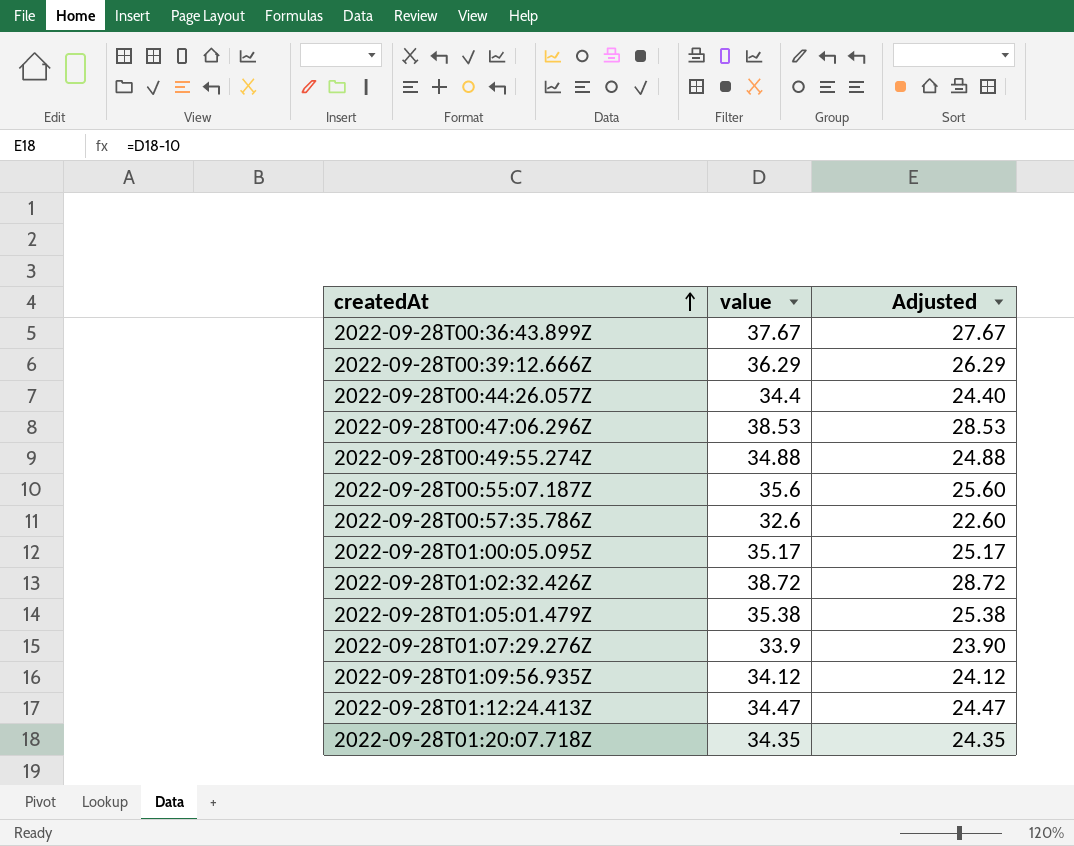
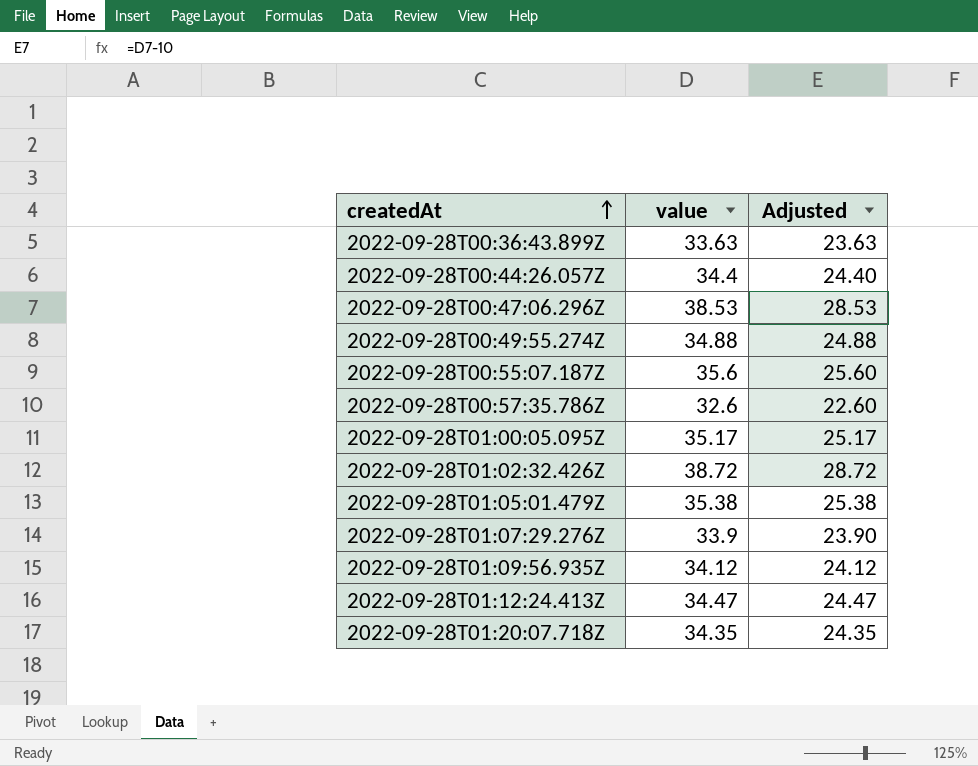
row 2022-09-28T00:39:12.666Z: 36.29 | 26.29 -> none
2022-09-28T00:36:43.899Z | value: 37.67 -> 33.63
2022-09-28T00:36:43.899Z | Adjusted: 27.67 -> 23.63

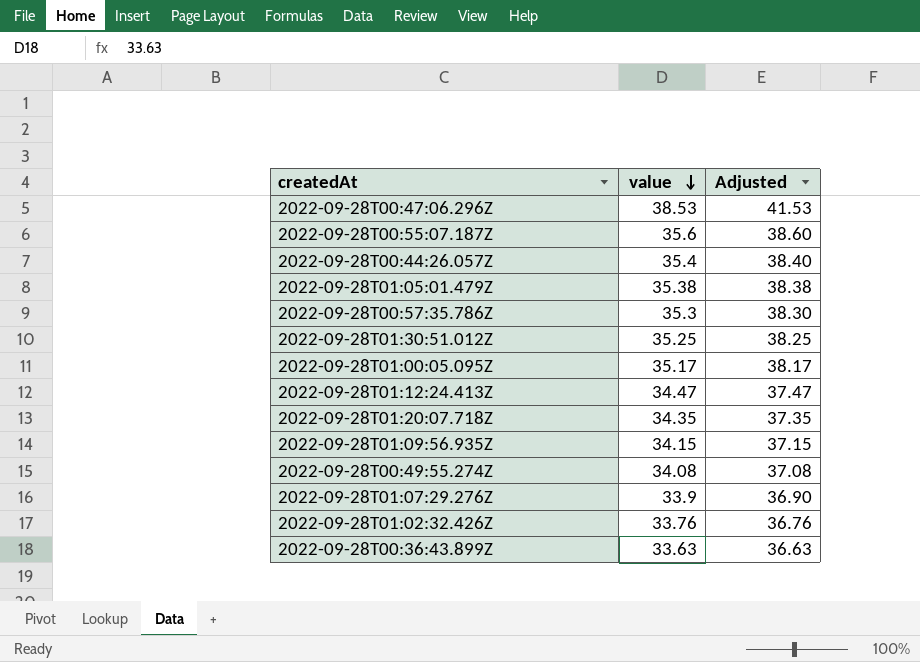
row order: createdAt ascending -> value descending
column Adjusted | formula: [value] - 10 -> [value] + 3
2022-09-28T00:44:26.057Z | value: 34.4 -> 35.4
2022-09-28T00:57:35.786Z | value: 32.6 -> 35.3
row 2022-09-28T01:30:51.012Z: none -> 35.25 | 38.25
2022-09-28T01:09:56.935Z | value: 34.12 -> 34.15
2022-09-28T00:49:55.274Z | value: 34.88 -> 34.08
2022-09-28T01:02:32.426Z | value: 38.72 -> 33.76

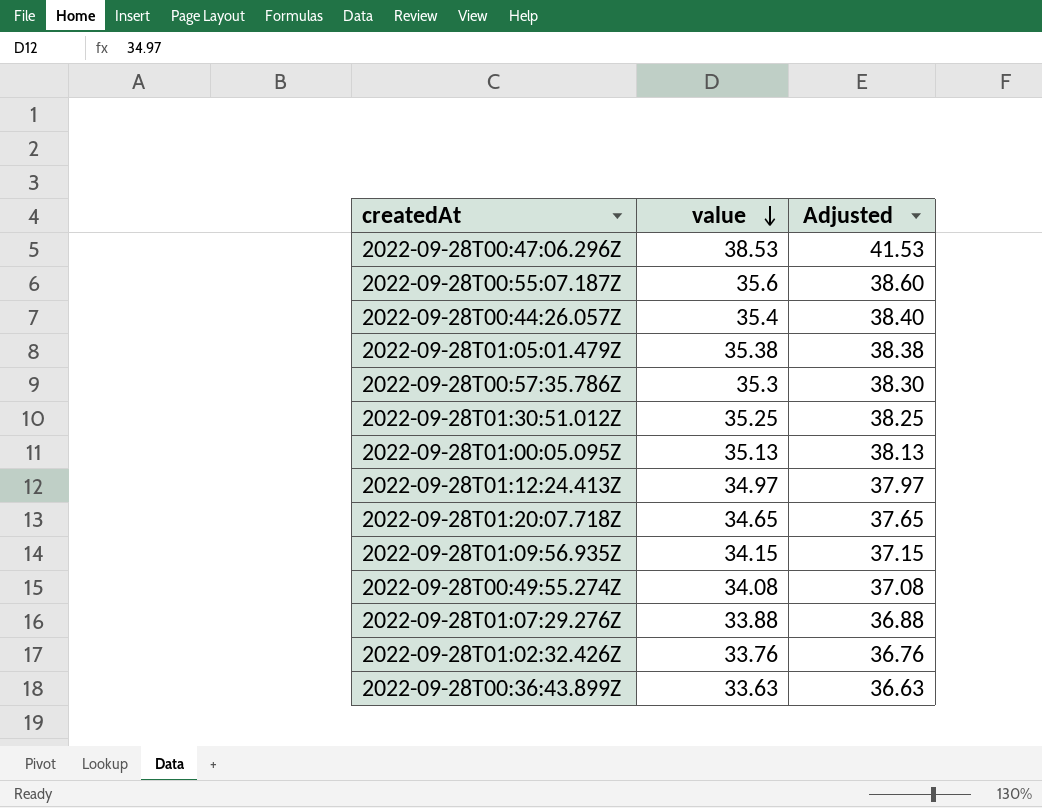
2022-09-28T01:00:05.095Z | value: 35.17 -> 35.13
2022-09-28T01:00:05.095Z | Adjusted: 38.17 -> 38.13
2022-09-28T01:12:24.413Z | value: 34.47 -> 34.97
2022-09-28T01:12:24.413Z | Adjusted: 37.47 -> 37.97
2022-09-28T01:20:07.718Z | value: 34.35 -> 34.65
2022-09-28T01:20:07.718Z | Adjusted: 37.35 -> 37.65
2022-09-28T01:07:29.276Z | value: 33.9 -> 33.88
2022-09-28T01:07:29.276Z | Adjusted: 36.90 -> 36.88

